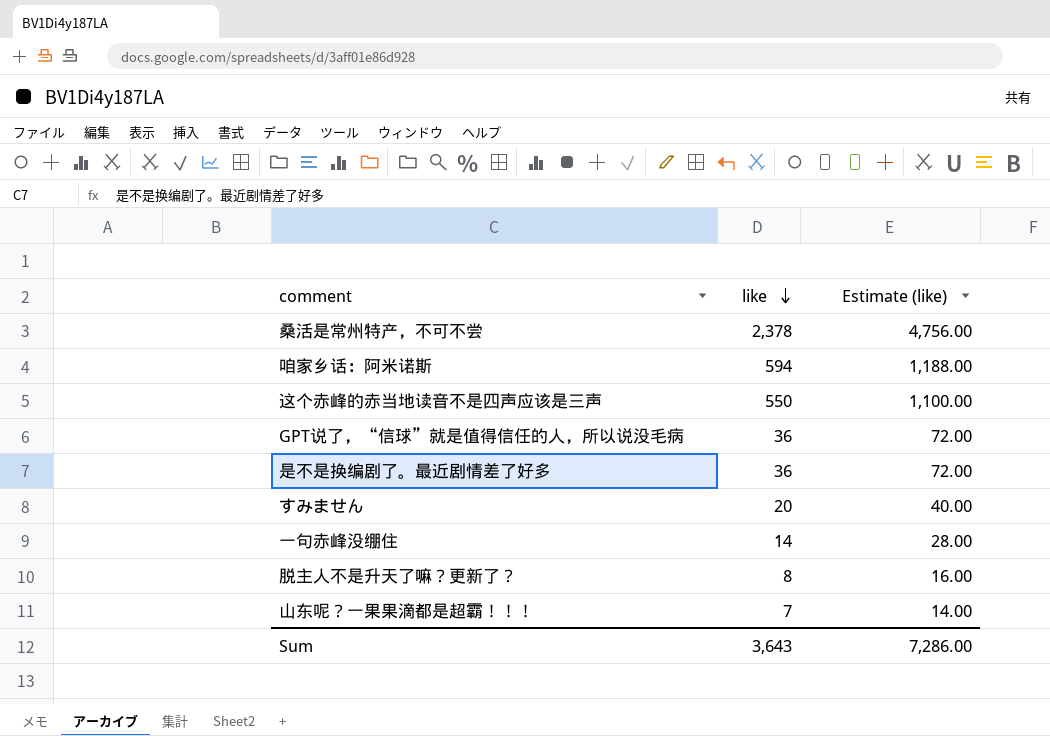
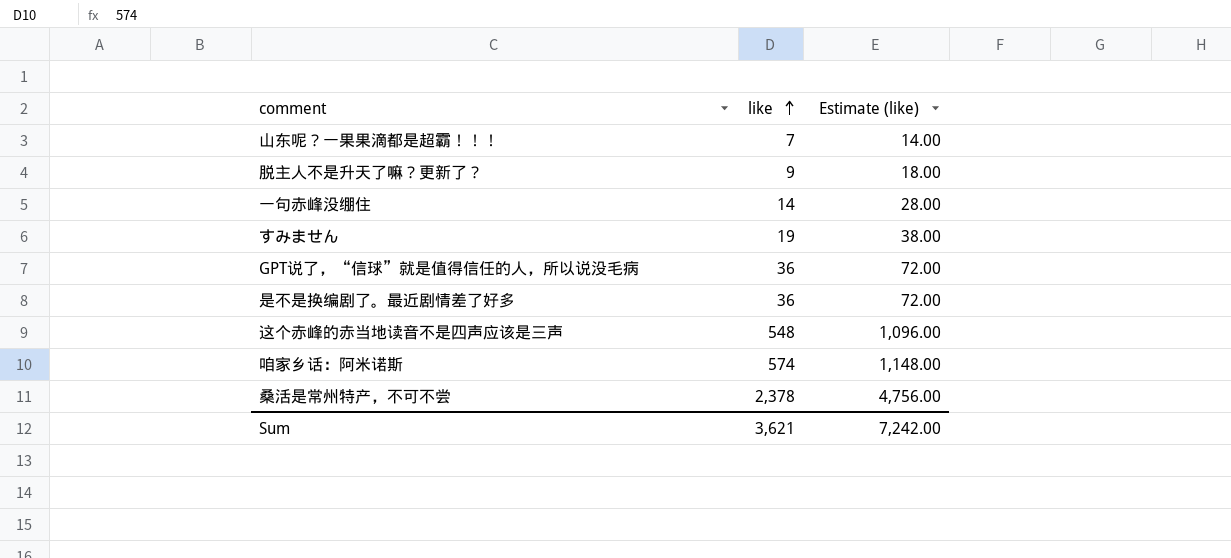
row order: like descending -> like ascending
脱主人不是升天了嘛？更新了？ | like: 8 -> 9
脱主人不是升天了嘛？更新了？ | Estimate (like): 16.00 -> 18.00
すみません | like: 20 -> 19
すみません | Estimate (like): 40.00 -> 38.00
这个赤峰的赤当地读音不是四声应该是三声 | like: 550 -> 548
这个赤峰的赤当地读音不是四声应该是三声 | Estimate (like): 1,100.00 -> 1,096.00
咱家乡话：阿米诺斯 | like: 594 -> 574
咱家乡话：阿米诺斯 | Estimate (like): 1,188.00 -> 1,148.00
Sum | like: 3,643 -> 3,621
Sum | Estimate (like): 7,286.00 -> 7,242.00

